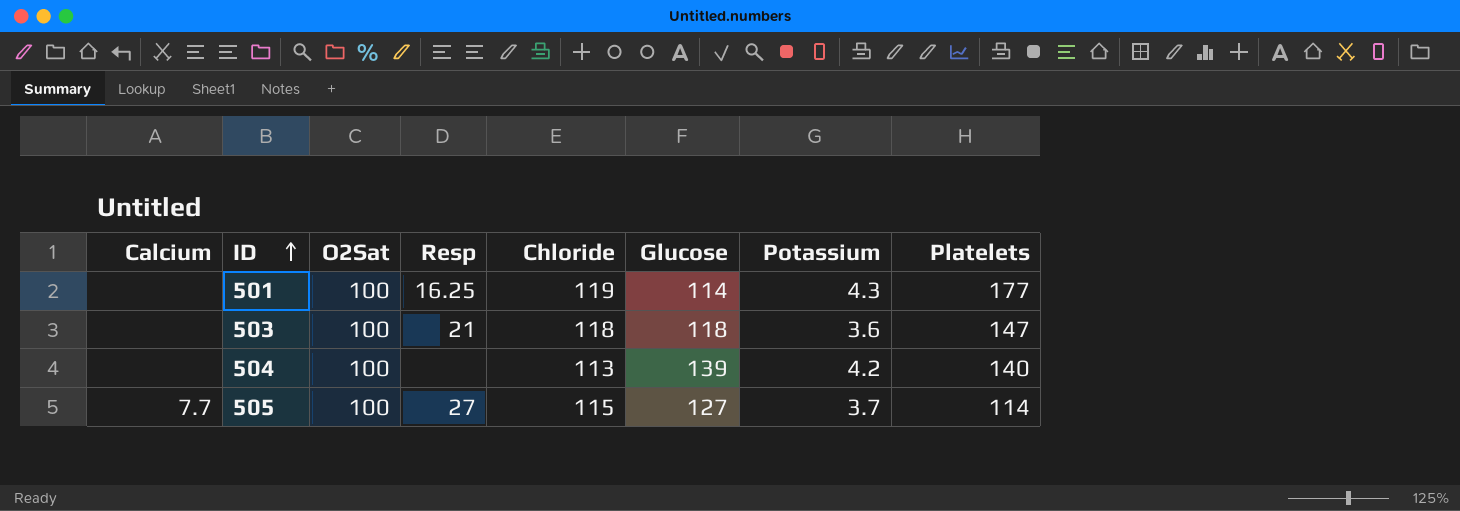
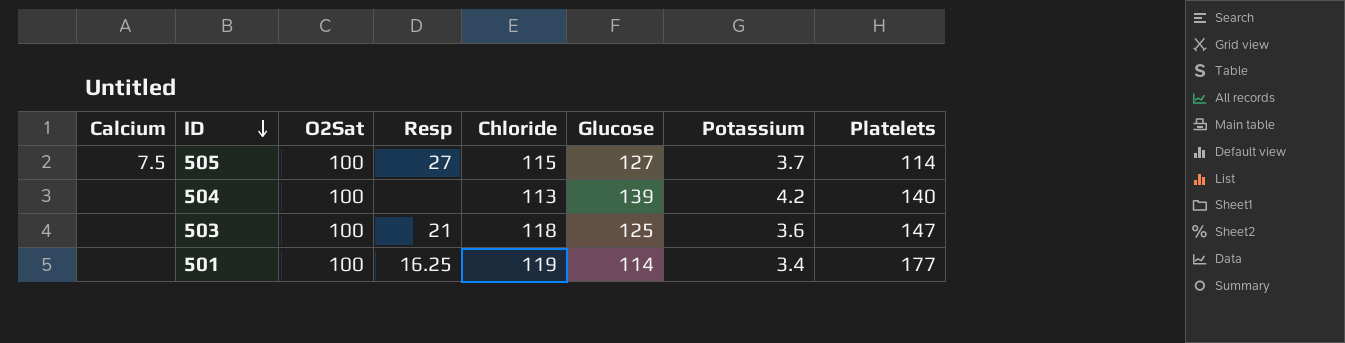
row order: ID ascending -> ID descending
505 | Calcium: 7.7 -> 7.5
503 | Glucose: 118 -> 125
501 | Potassium: 4.3 -> 3.4

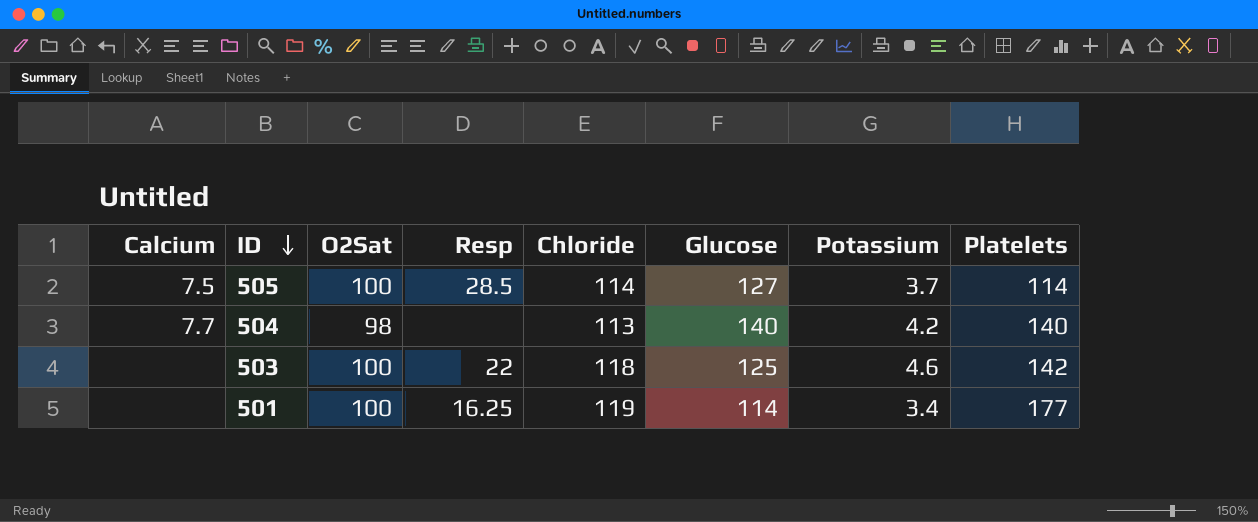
505 | Resp: 27 -> 28.5
505 | Chloride: 115 -> 114
504 | Calcium: none -> 7.7
504 | O2Sat: 100 -> 98
504 | Glucose: 139 -> 140
503 | Resp: 21 -> 22
503 | Potassium: 3.6 -> 4.6
503 | Platelets: 147 -> 142

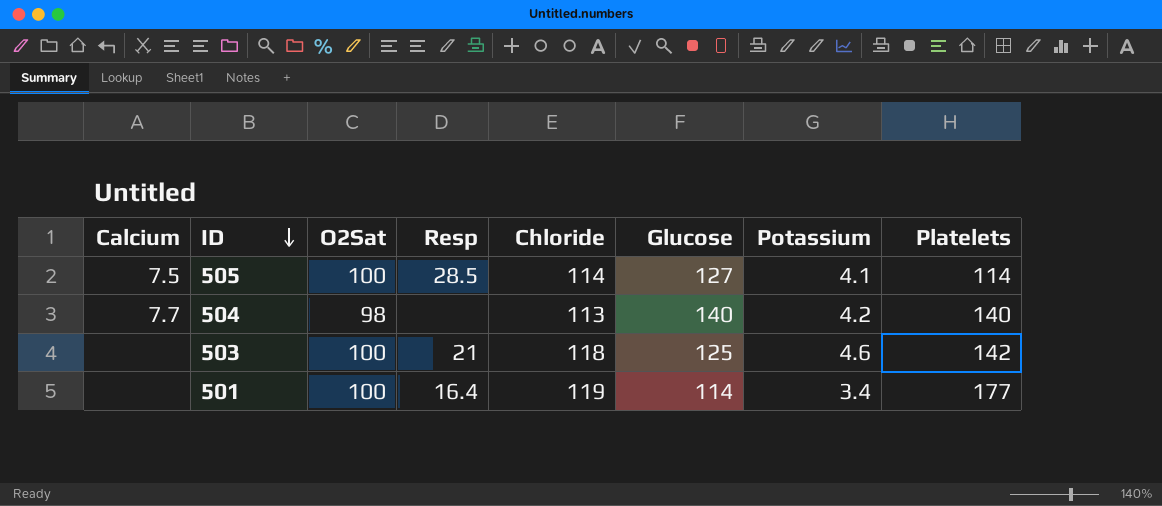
505 | Potassium: 3.7 -> 4.1
503 | Resp: 22 -> 21
501 | Resp: 16.25 -> 16.4

